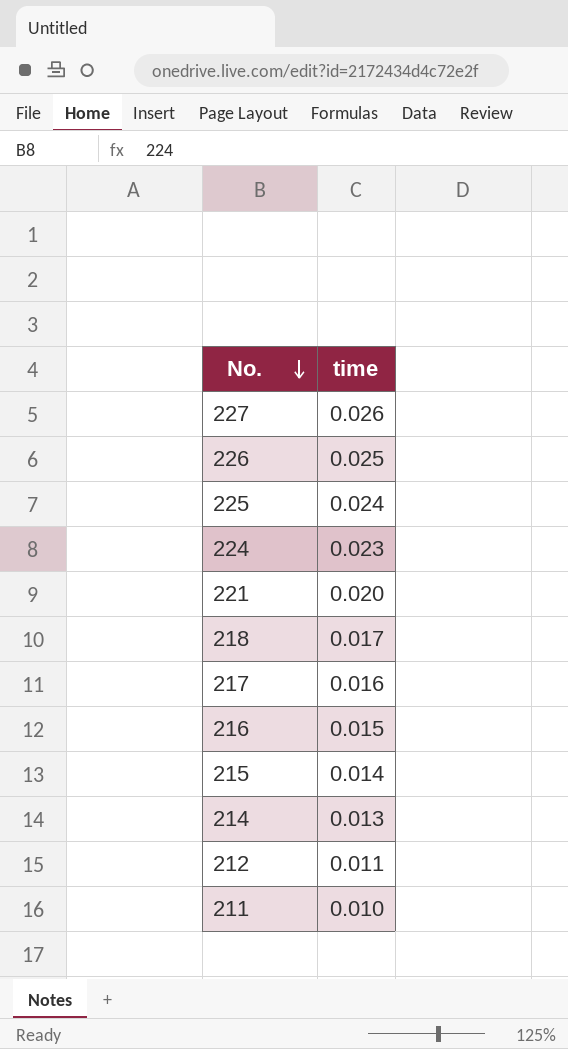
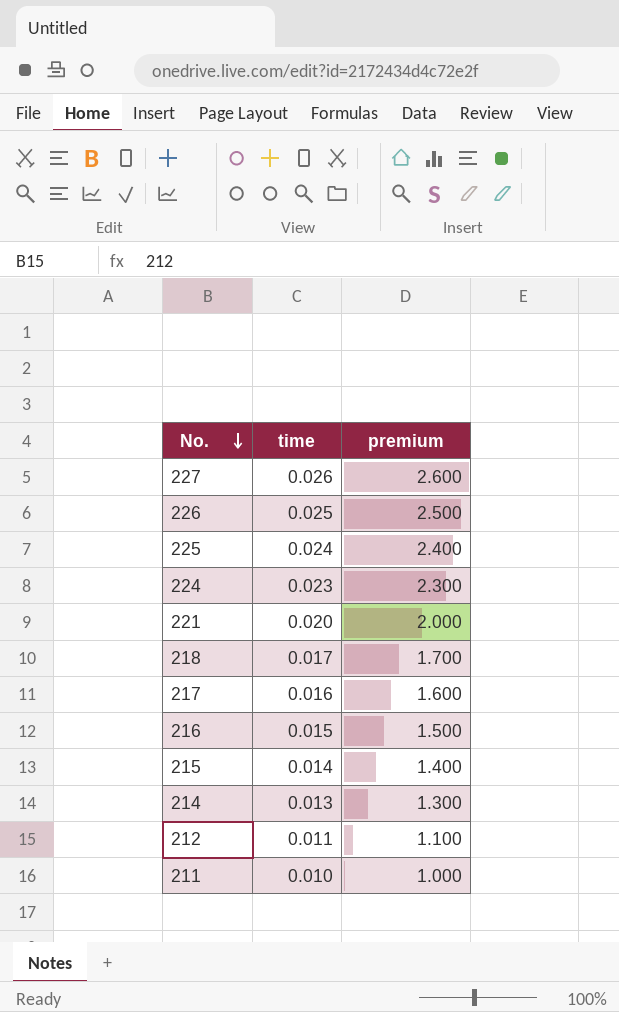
column premium | formula: none -> [time] * 100

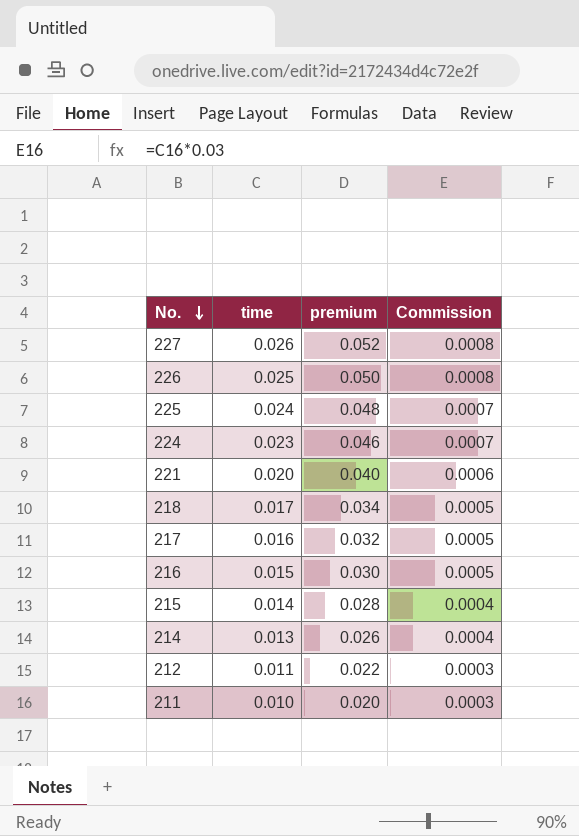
column premium | formula: [time] * 100 -> [time] * 2
column Commission | formula: none -> [time] * 0.03

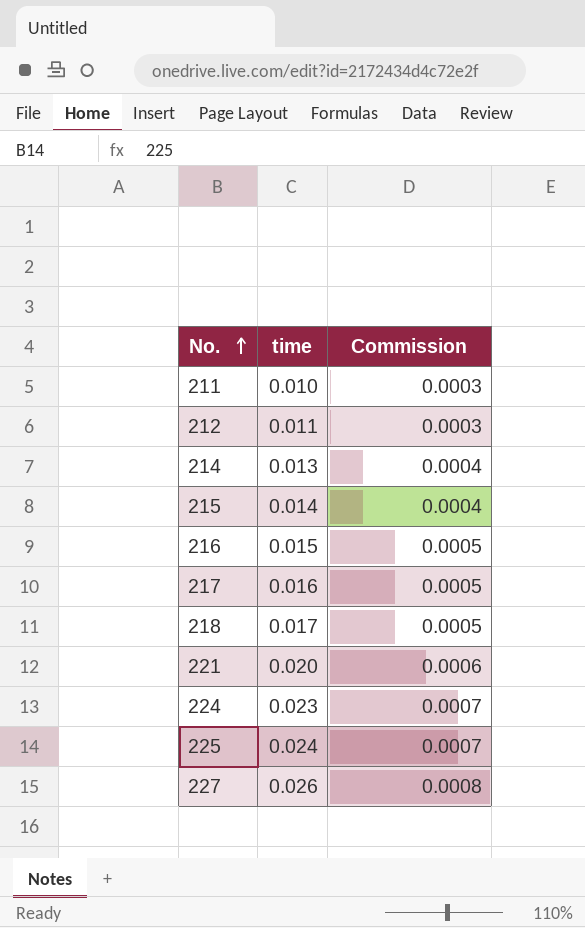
row order: No. descending -> No. ascending
column premium | formula: [time] * 2 -> none
row 226: 0.025 | 0.050 | 0.0008 -> none

